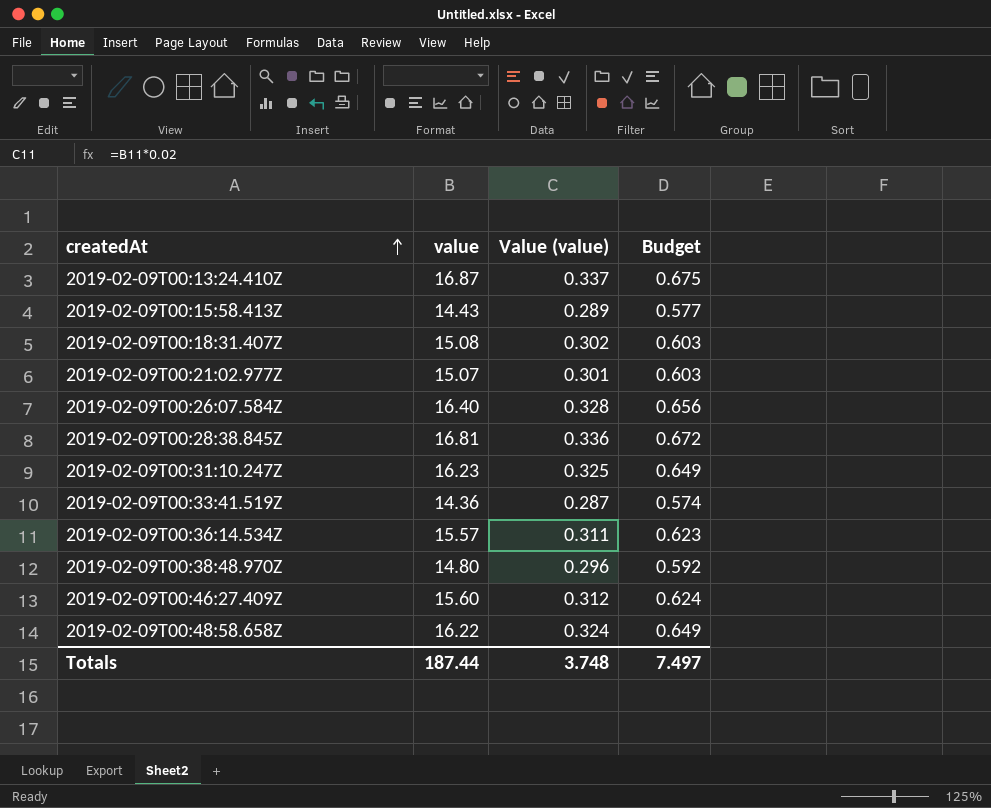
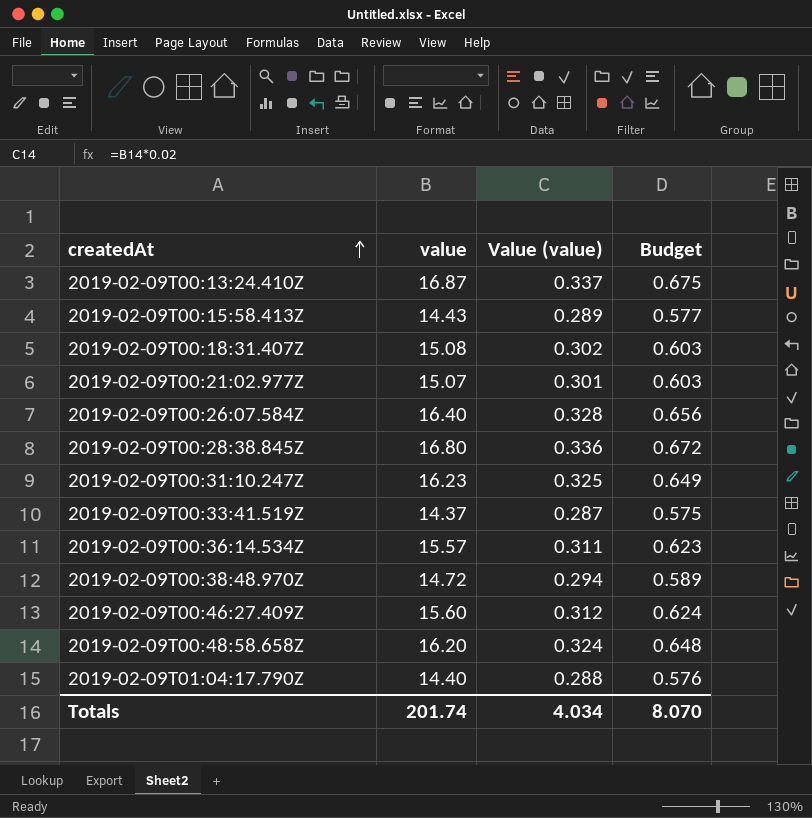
2019-02-09T00:28:38.845Z | value: 16.81 -> 16.80
2019-02-09T00:33:41.519Z | value: 14.36 -> 14.37
2019-02-09T00:33:41.519Z | Budget: 0.574 -> 0.575
2019-02-09T00:38:48.970Z | value: 14.80 -> 14.72
2019-02-09T00:38:48.970Z | Value (value): 0.296 -> 0.294
2019-02-09T00:38:48.970Z | Budget: 0.592 -> 0.589
2019-02-09T00:48:58.658Z | value: 16.22 -> 16.20
2019-02-09T00:48:58.658Z | Budget: 0.649 -> 0.648
row 2019-02-09T01:04:17.790Z: none -> 14.40 | 0.288 | 0.576
Totals | value: 187.44 -> 201.74
Totals | Value (value): 3.748 -> 4.034
Totals | Budget: 7.497 -> 8.070

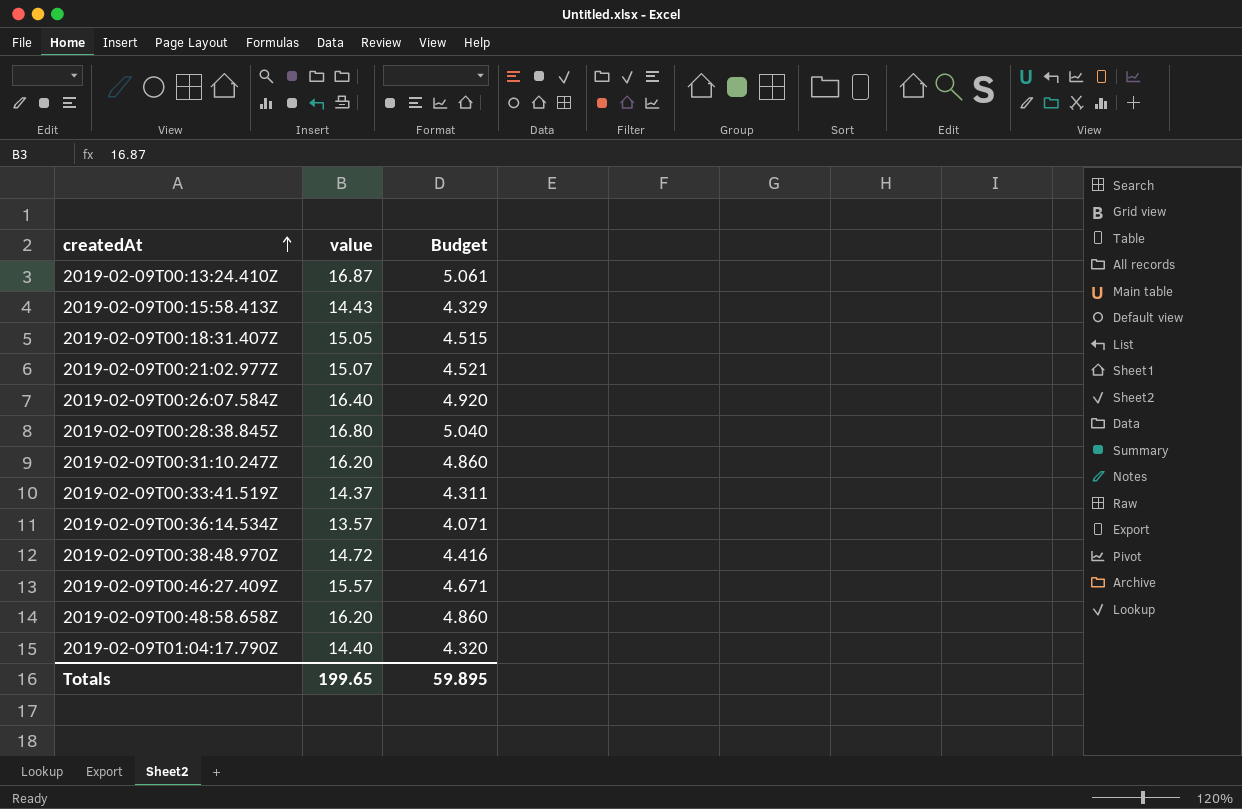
column Value (value) | formula: [value] * 0.02 -> none
column Budget | formula: [value] * 0.04 -> [value] * 0.3
2019-02-09T00:18:31.407Z | value: 15.08 -> 15.05
2019-02-09T00:31:10.247Z | value: 16.23 -> 16.20
2019-02-09T00:36:14.534Z | value: 15.57 -> 13.57
2019-02-09T00:46:27.409Z | value: 15.60 -> 15.57
Totals | value: 201.74 -> 199.65
Totals | Budget: 8.070 -> 59.895

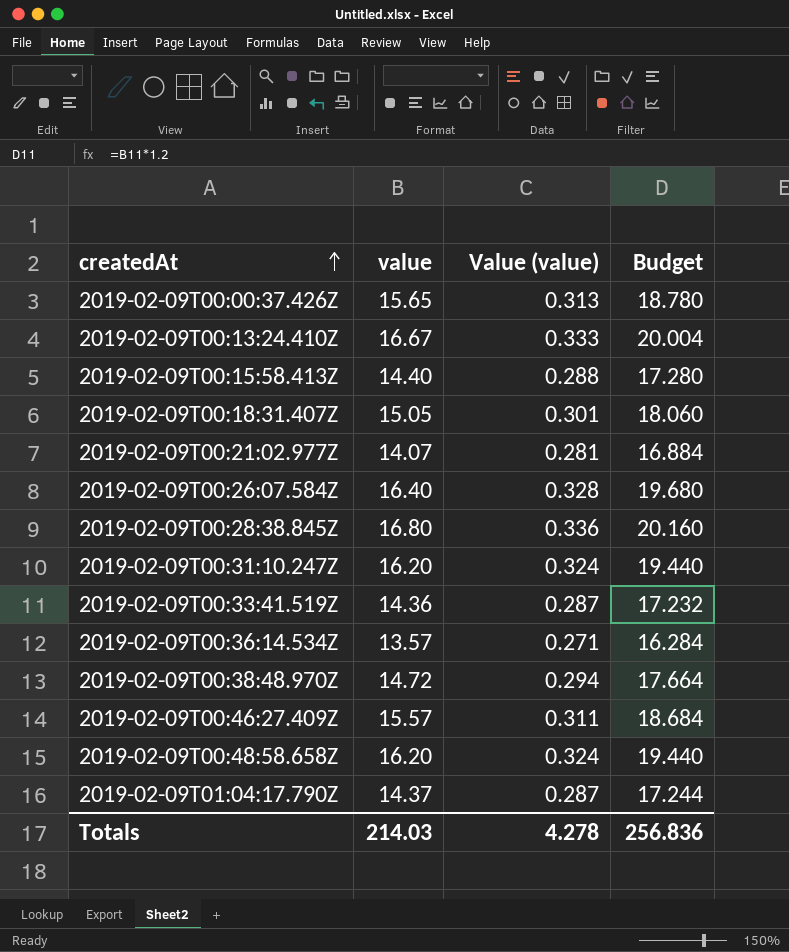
column Value (value) | formula: none -> [value] * 0.02
column Budget | formula: [value] * 0.3 -> [value] * 1.2
row 2019-02-09T00:00:37.426Z: none -> 15.65 | 0.313 | 18.780
2019-02-09T00:13:24.410Z | value: 16.87 -> 16.67
2019-02-09T00:15:58.413Z | value: 14.43 -> 14.40
2019-02-09T00:21:02.977Z | value: 15.07 -> 14.07
2019-02-09T00:33:41.519Z | value: 14.37 -> 14.36
2019-02-09T01:04:17.790Z | value: 14.40 -> 14.37
Totals | value: 199.65 -> 214.03
Totals | Budget: 59.895 -> 256.836

